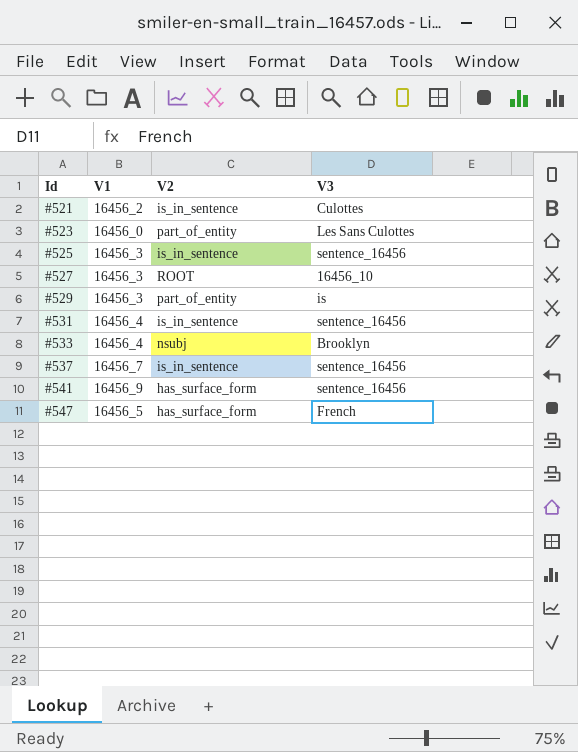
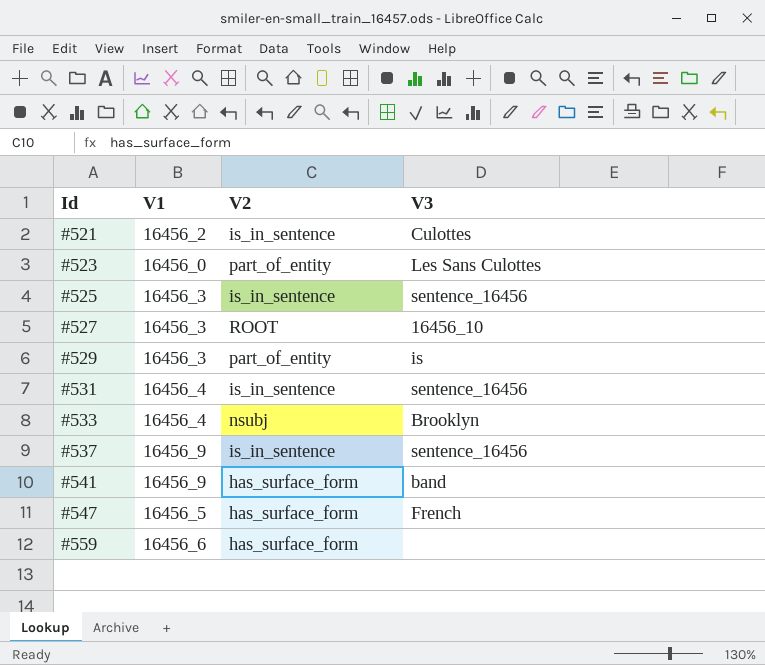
#537 | V1: 16456_7 -> 16456_9
#541 | V3: sentence_16456 -> band
row #559: none -> 16456_6 | has_surface_form | none

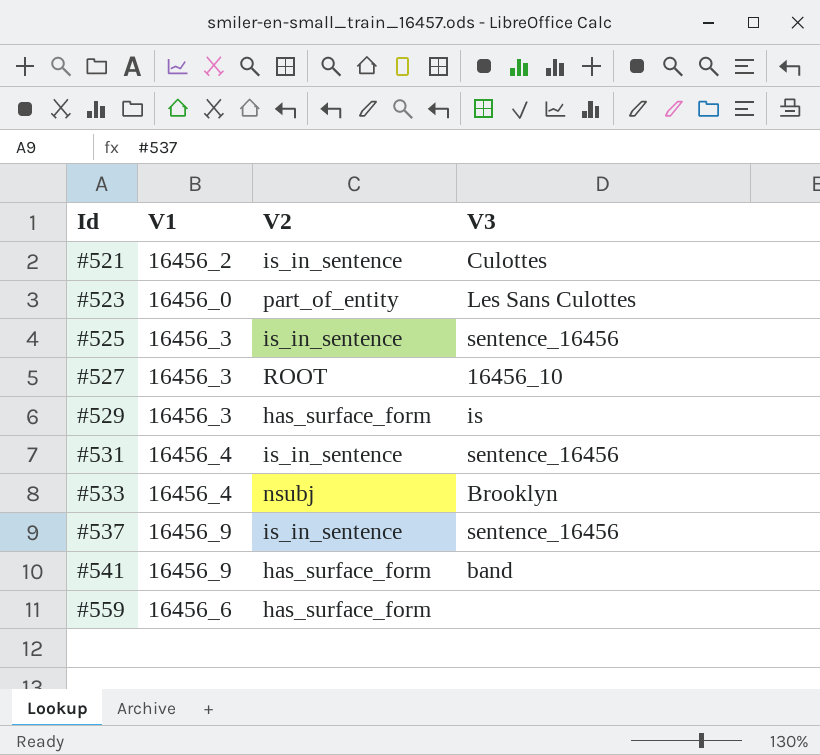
row #547: 16456_5 | has_surface_form | French -> none
#529 | V2: part_of_entity -> has_surface_form

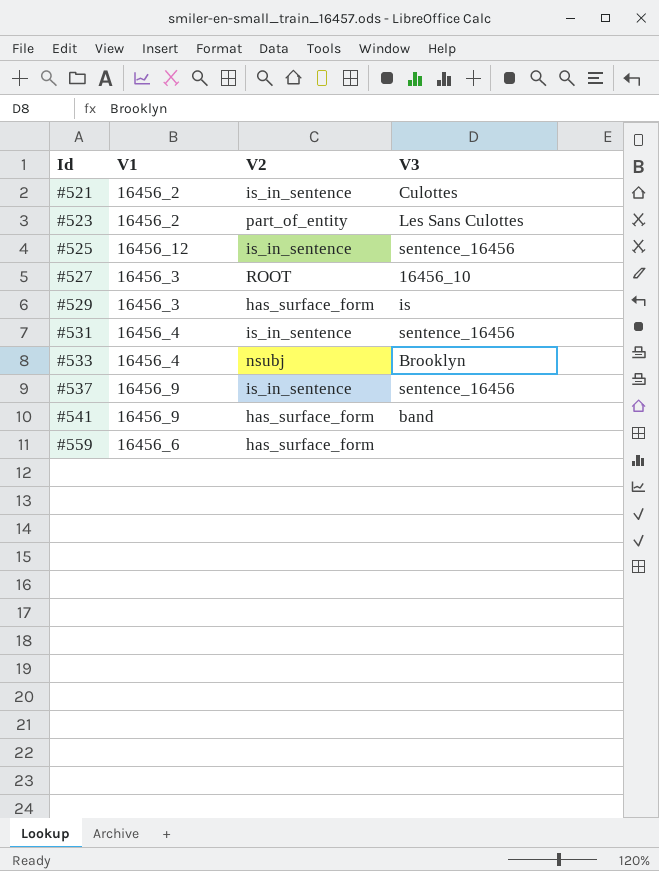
#523 | V1: 16456_0 -> 16456_2
#525 | V1: 16456_3 -> 16456_12

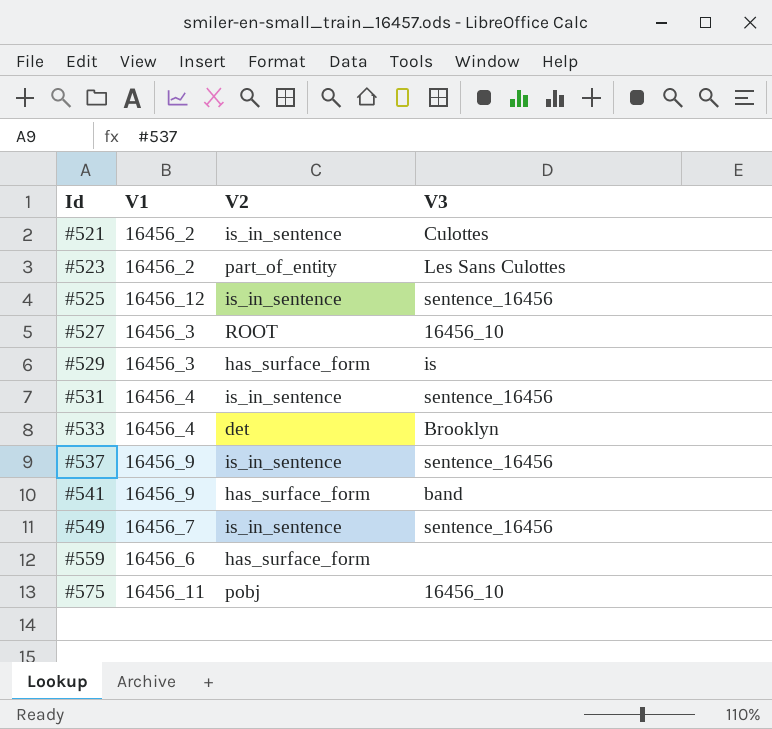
#533 | V2: nsubj -> det
row #549: none -> 16456_7 | is_in_sentence | sentence_16456
row #575: none -> 16456_11 | pobj | 16456_10

